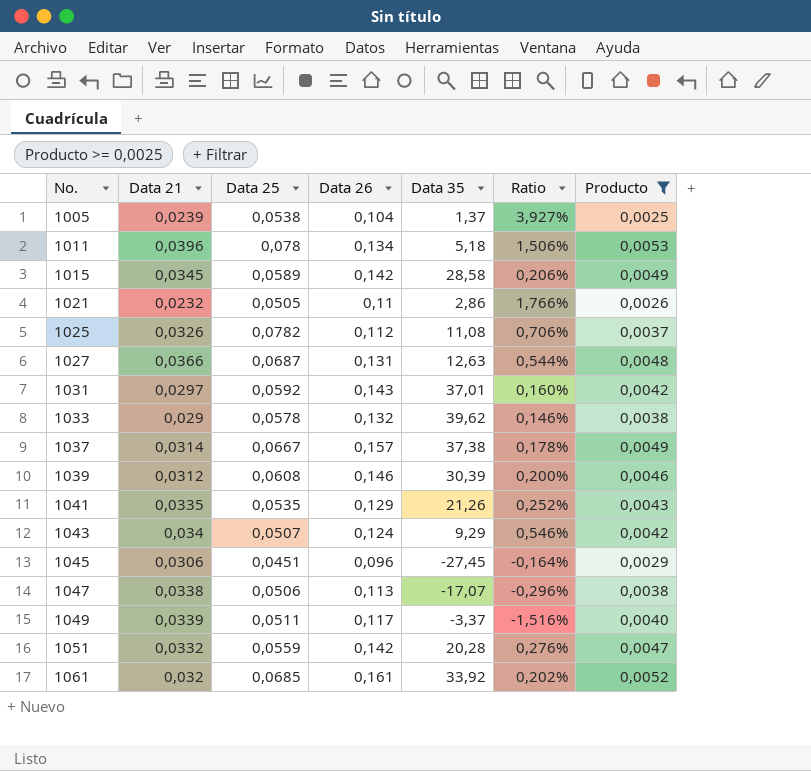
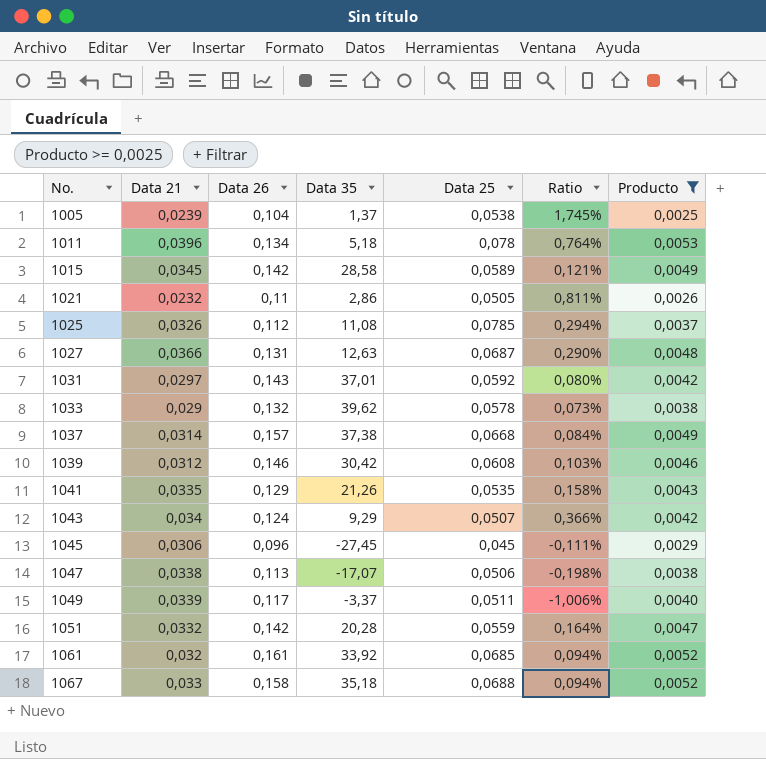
column Data 25 | position: 3 -> 5
column Ratio | formula: [Data 25] / [Data 35] -> [Data 21] / [Data 35]
1025 | Data 25: 0,0782 -> 0,0785
1037 | Data 25: 0,0667 -> 0,0668
1039 | Data 35: 30,39 -> 30,42
1045 | Data 25: 0,0451 -> 0,045
row 1067: none -> 0,033 | 0,158 | 35,18 | 0,0688 | 0,094% | 0,0052

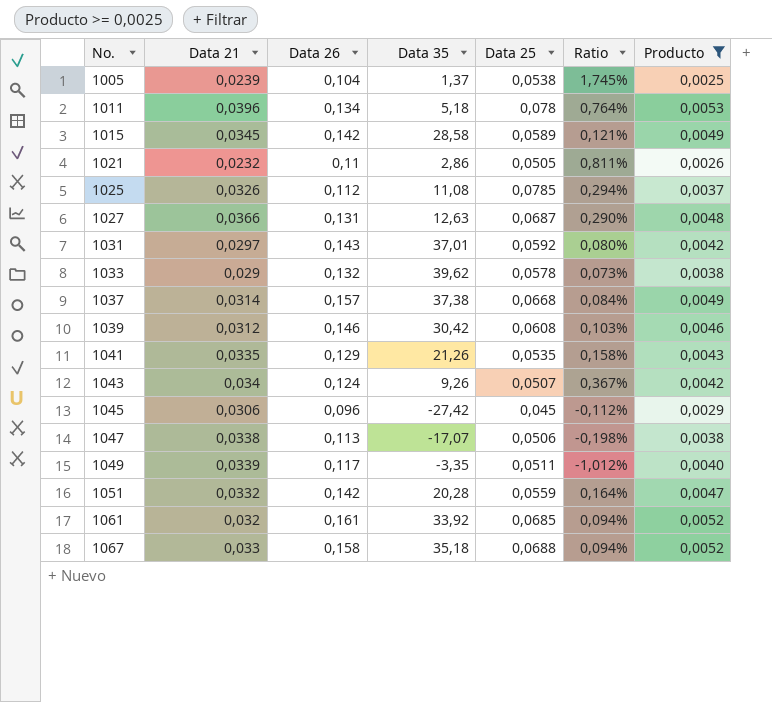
1043 | Data 35: 9,29 -> 9,26
1043 | Ratio: 0,366% -> 0,367%
1045 | Data 35: -27,45 -> -27,42
1045 | Ratio: -0,111% -> -0,112%
1049 | Data 35: -3,37 -> -3,35
1049 | Ratio: -1,006% -> -1,012%

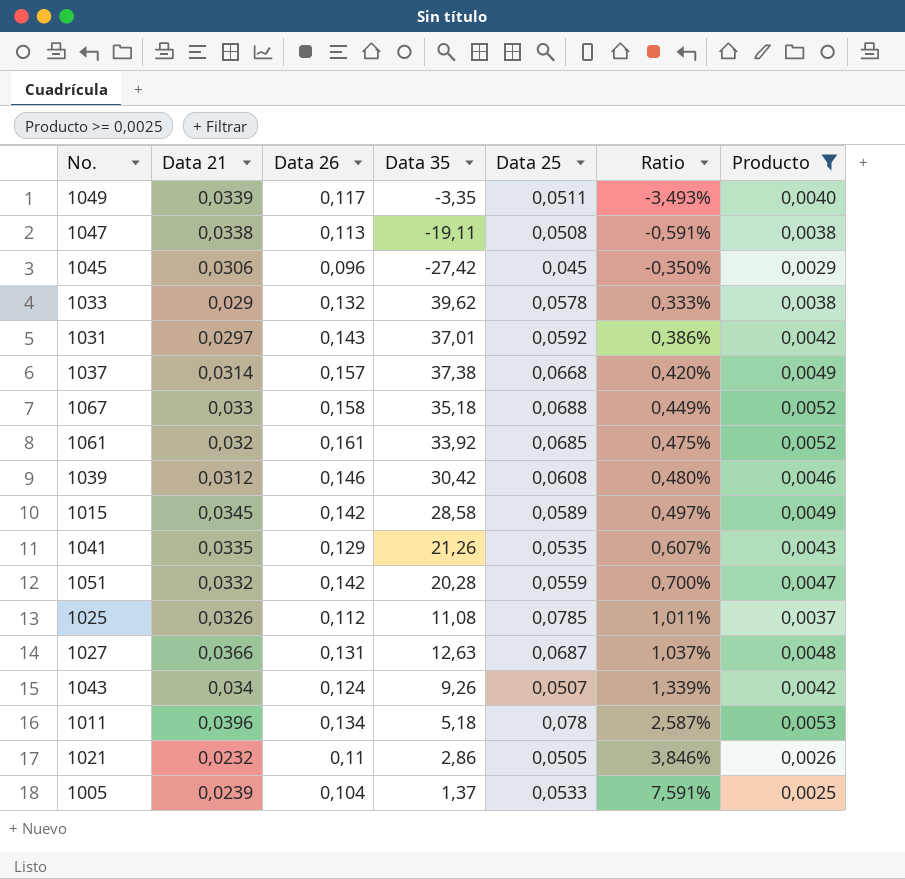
row order: No. ascending -> Ratio ascending
column Ratio | formula: [Data 21] / [Data 35] -> [Data 26] / [Data 35]
1047 | Data 35: -17,07 -> -19,11
1047 | Data 25: 0,0506 -> 0,0508
1005 | Data 25: 0,0538 -> 0,0533

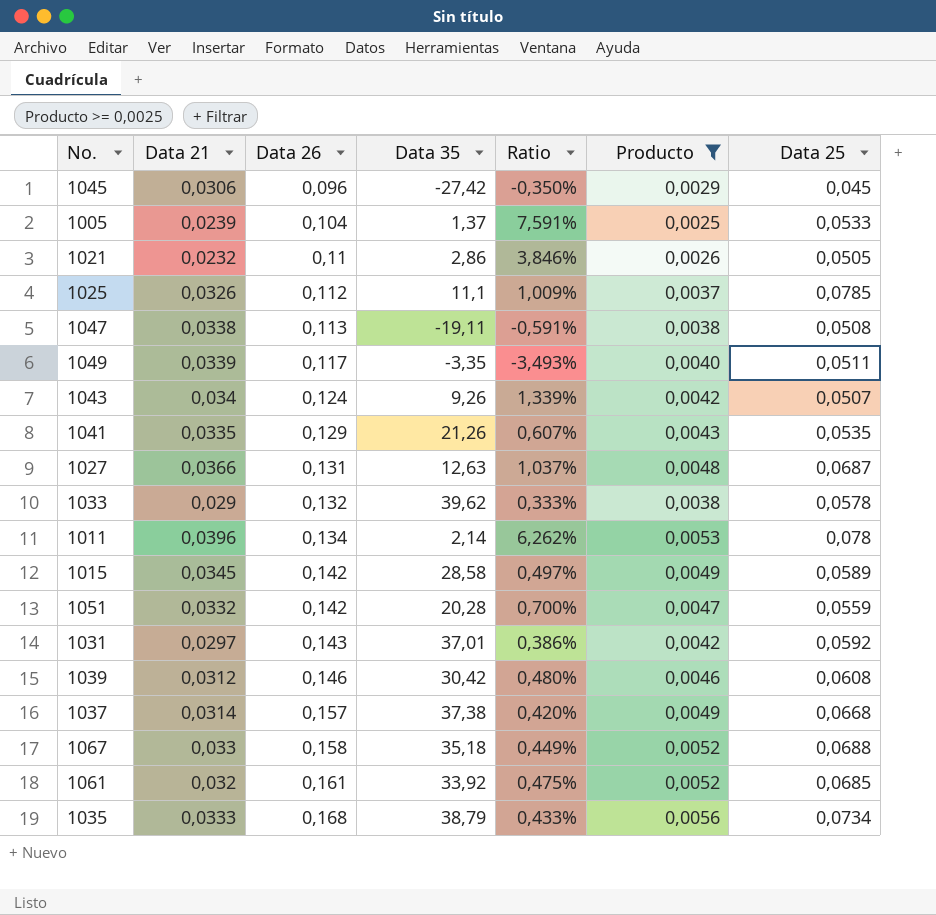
row order: Ratio ascending -> Data 26 ascending
column Data 25 | position: 5 -> 7
1025 | Data 35: 11,08 -> 11,1
1025 | Ratio: 1,011% -> 1,009%
1011 | Data 35: 5,18 -> 2,14
1011 | Ratio: 2,587% -> 6,262%
row 1035: none -> 0,0333 | 0,168 | 38,79 | 0,433% | 0,0056 | 0,0734

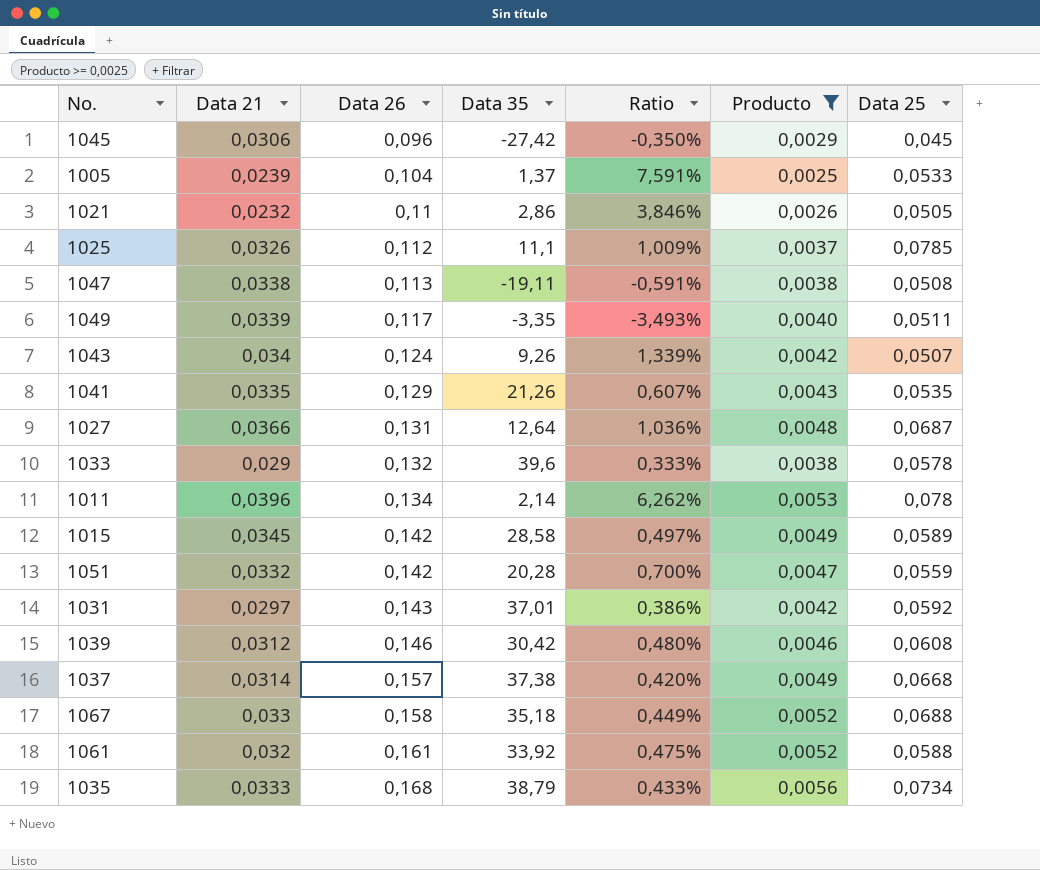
1027 | Data 35: 12,63 -> 12,64
1027 | Ratio: 1,037% -> 1,036%
1033 | Data 35: 39,62 -> 39,6
1061 | Data 25: 0,0685 -> 0,0588

